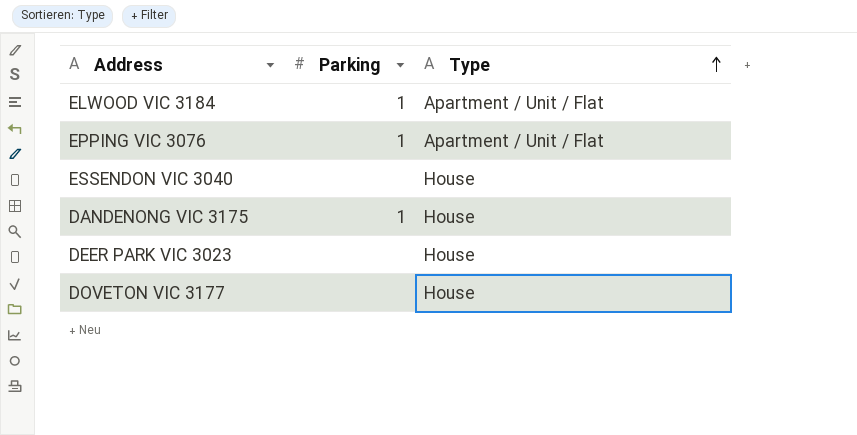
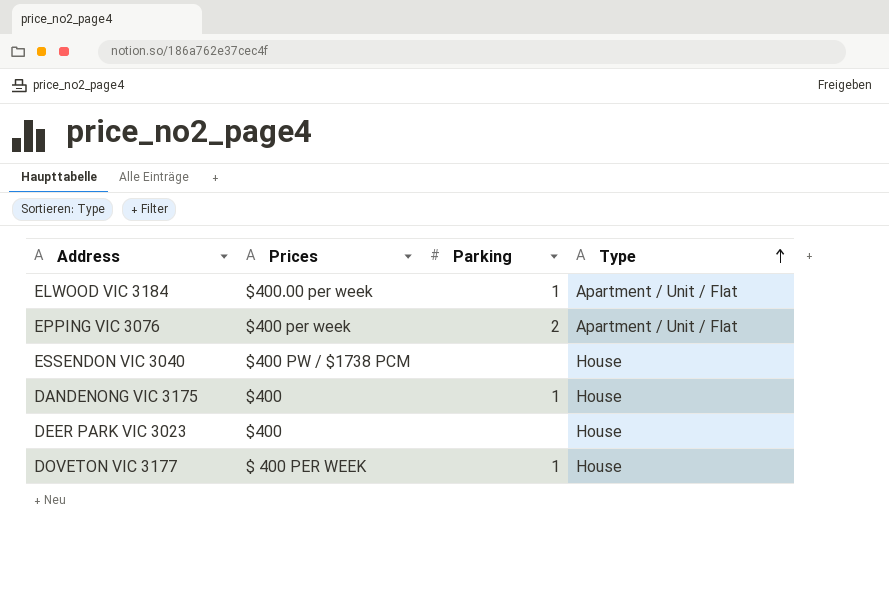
column Prices | position: none -> 2
EPPING VIC 3076 | Parking: 1 -> 2
DOVETON VIC 3177 | Parking: none -> 1

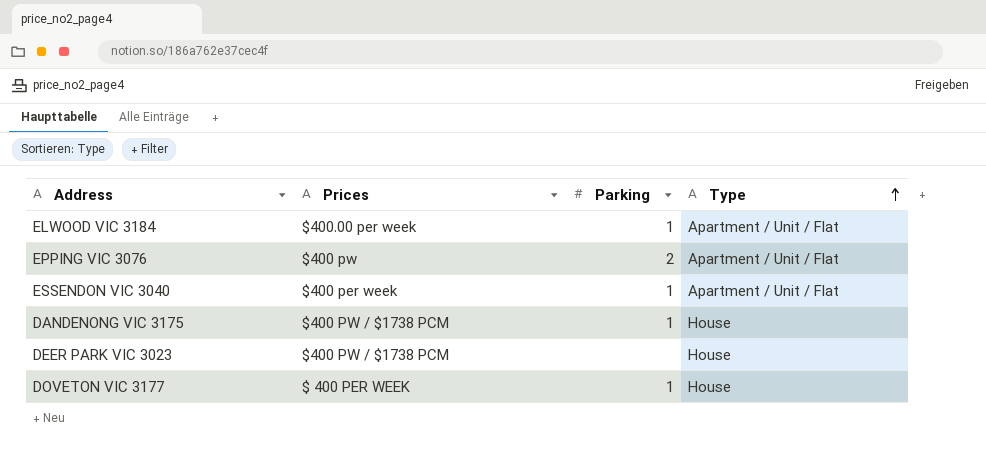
EPPING VIC 3076 | Prices: $400 per week -> $400 pw
ESSENDON VIC 3040 | Prices: $400 PW / $1738 PCM -> $400 per week
ESSENDON VIC 3040 | Parking: none -> 1
ESSENDON VIC 3040 | Type: House -> Apartment / Unit / Flat
DANDENONG VIC 3175 | Prices: $400 -> $400 PW / $1738 PCM
DEER PARK VIC 3023 | Prices: $400 -> $400 PW / $1738 PCM

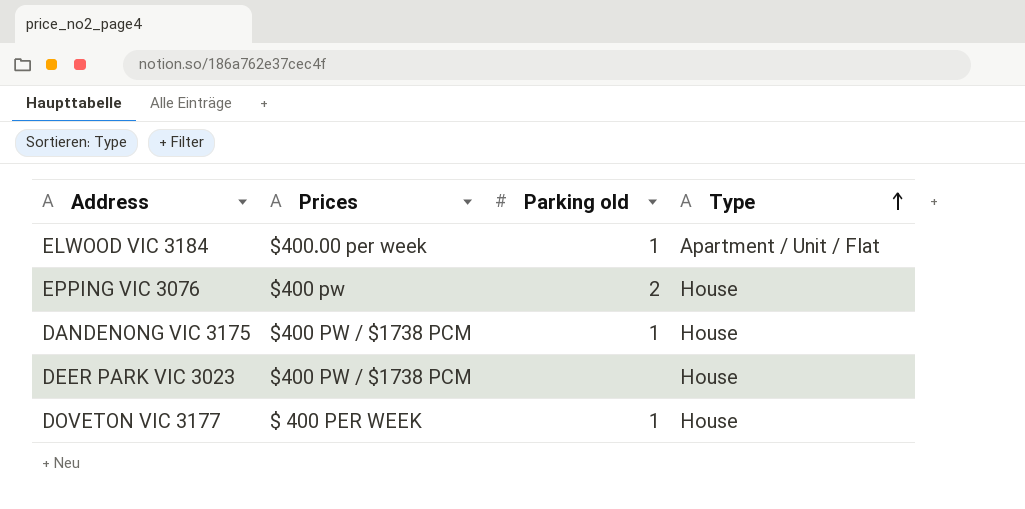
column name: Parking -> Parking old
row ESSENDON VIC 3040: $400 per week | 1 | Apartment / Unit / Flat -> none
EPPING VIC 3076 | Type: Apartment / Unit / Flat -> House

